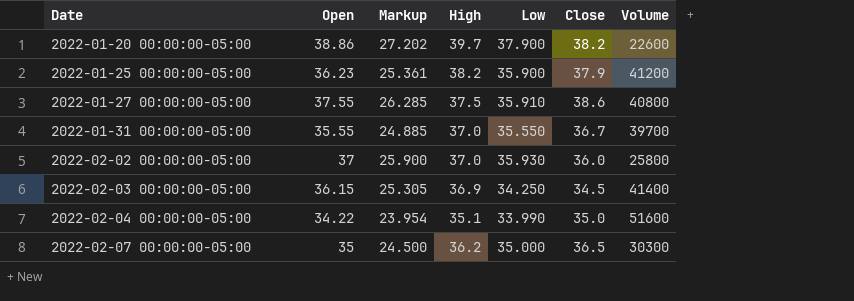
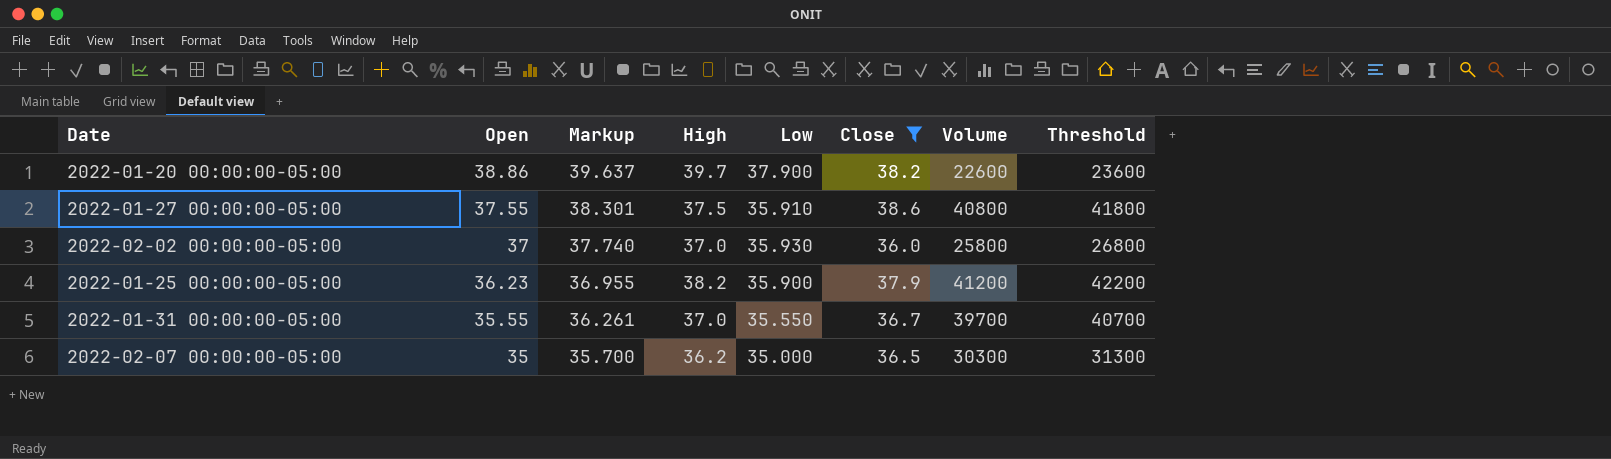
filter: none -> Close >= 36.0
row order: Date ascending -> Open descending
column Markup | formula: [Open] * 0.7 -> [Open] * 1.02
column Threshold | formula: none -> [Volume] + 1000

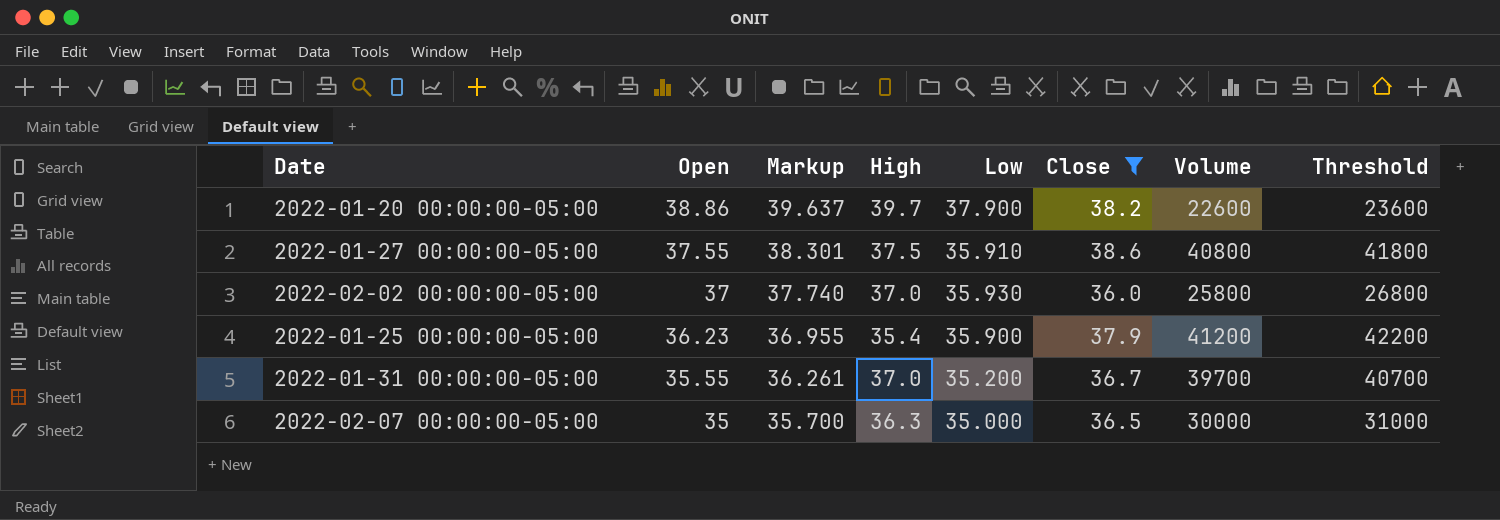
2022-01-25 00:00:00-05:00 | High: 38.2 -> 35.4
2022-01-31 00:00:00-05:00 | Low: 35.550 -> 35.200
2022-02-07 00:00:00-05:00 | High: 36.2 -> 36.3
2022-02-07 00:00:00-05:00 | Volume: 30300 -> 30000
2022-02-07 00:00:00-05:00 | Threshold: 31300 -> 31000

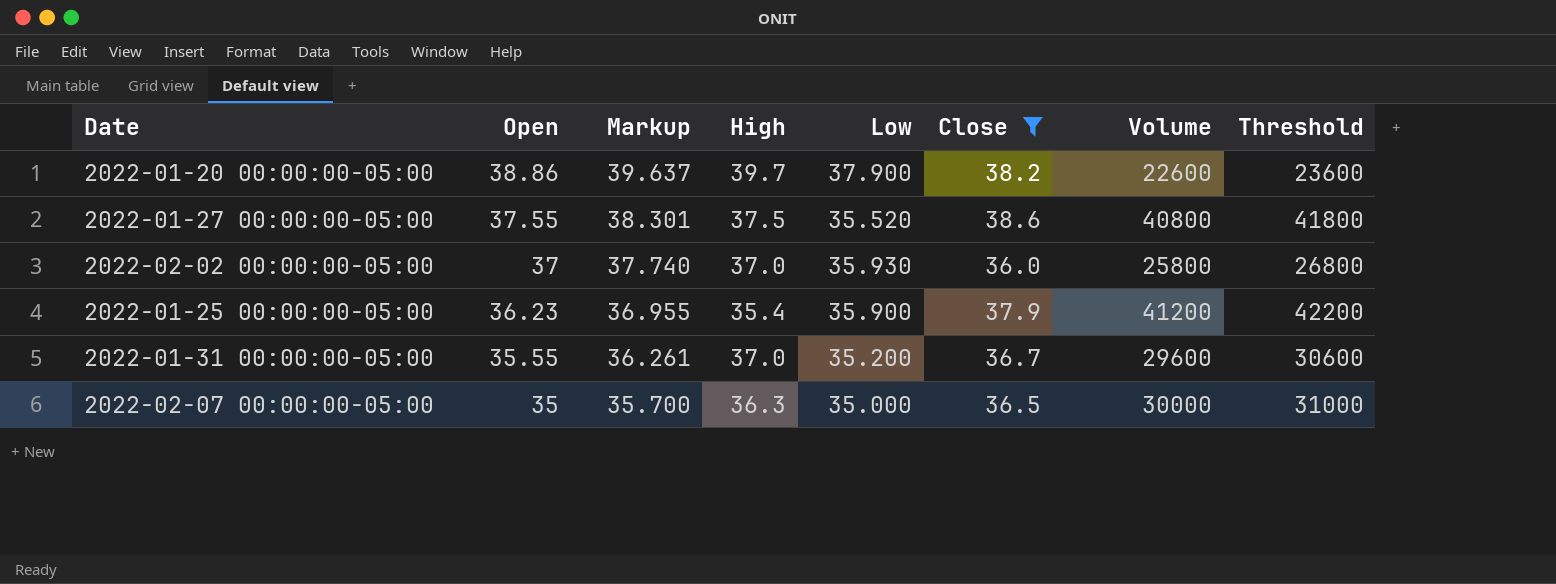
2022-01-27 00:00:00-05:00 | Low: 35.910 -> 35.520
2022-01-31 00:00:00-05:00 | Volume: 39700 -> 29600
2022-01-31 00:00:00-05:00 | Threshold: 40700 -> 30600

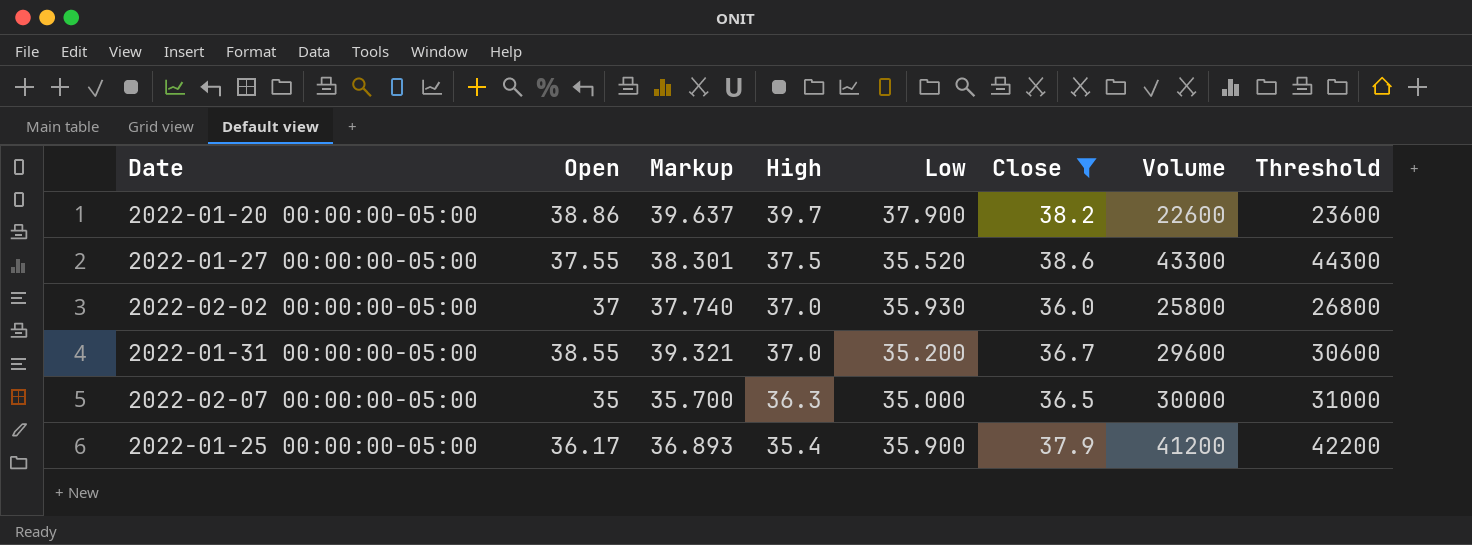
row order: Open descending -> High descending
2022-01-27 00:00:00-05:00 | Volume: 40800 -> 43300
2022-01-27 00:00:00-05:00 | Threshold: 41800 -> 44300
2022-01-31 00:00:00-05:00 | Open: 35.55 -> 38.55
2022-01-31 00:00:00-05:00 | Markup: 36.261 -> 39.321
2022-01-25 00:00:00-05:00 | Open: 36.23 -> 36.17
2022-01-25 00:00:00-05:00 | Markup: 36.955 -> 36.893

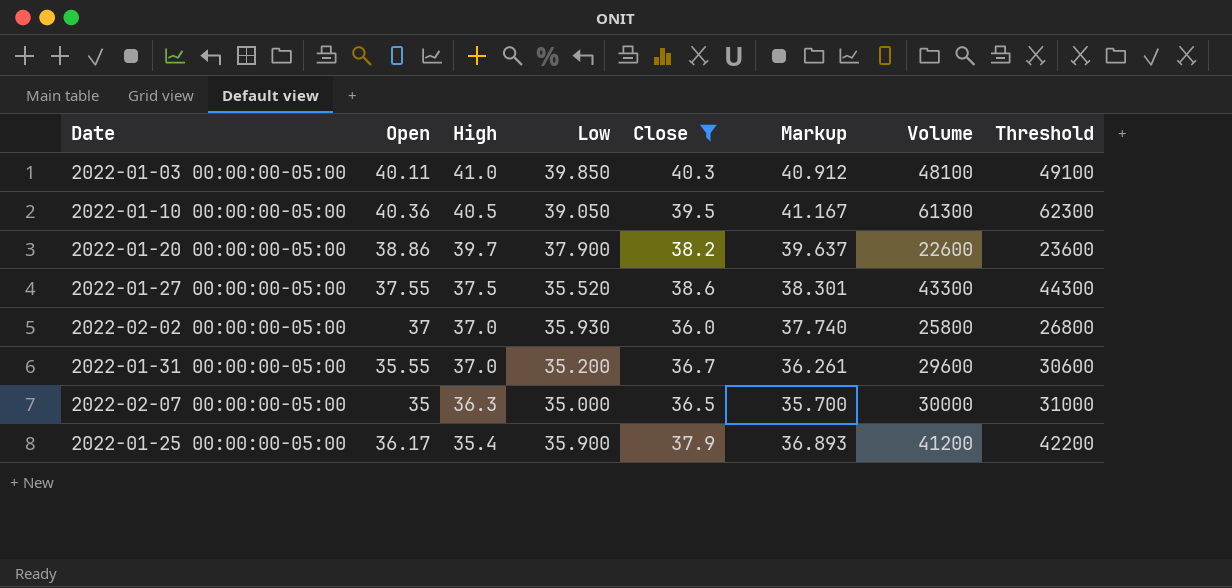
column Markup | position: 3 -> 6
row 2022-01-03 00:00:00-05:00: none -> 40.11 | 41.0 | 39.850 | 40.3 | 40.912 | 48100 | 49100
row 2022-01-10 00:00:00-05:00: none -> 40.36 | 40.5 | 39.050 | 39.5 | 41.167 | 61300 | 62300
2022-01-31 00:00:00-05:00 | Open: 38.55 -> 35.55
2022-01-31 00:00:00-05:00 | Markup: 39.321 -> 36.261

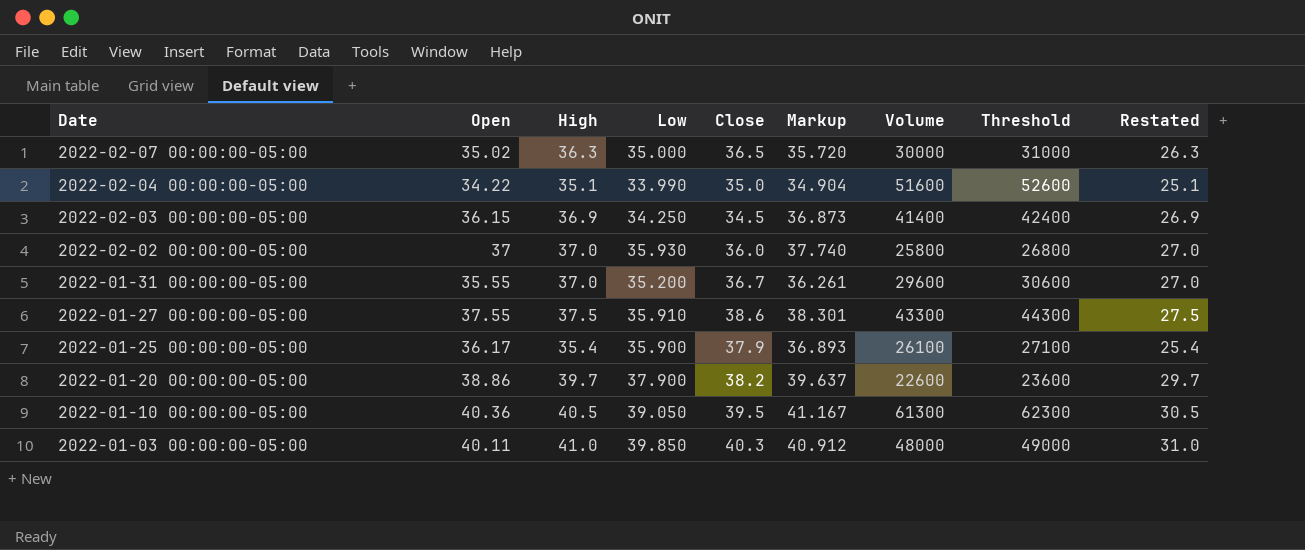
filter: Close >= 36.0 -> none
row order: High descending -> Date descending
column Restated | formula: none -> [High] - 10
2022-02-07 00:00:00-05:00 | Open: 35 -> 35.02
2022-02-07 00:00:00-05:00 | Markup: 35.700 -> 35.720
2022-01-27 00:00:00-05:00 | Low: 35.520 -> 35.910
2022-01-25 00:00:00-05:00 | Volume: 41200 -> 26100
2022-01-25 00:00:00-05:00 | Threshold: 42200 -> 27100
2022-01-03 00:00:00-05:00 | Volume: 48100 -> 48000
2022-01-03 00:00:00-05:00 | Threshold: 49100 -> 49000

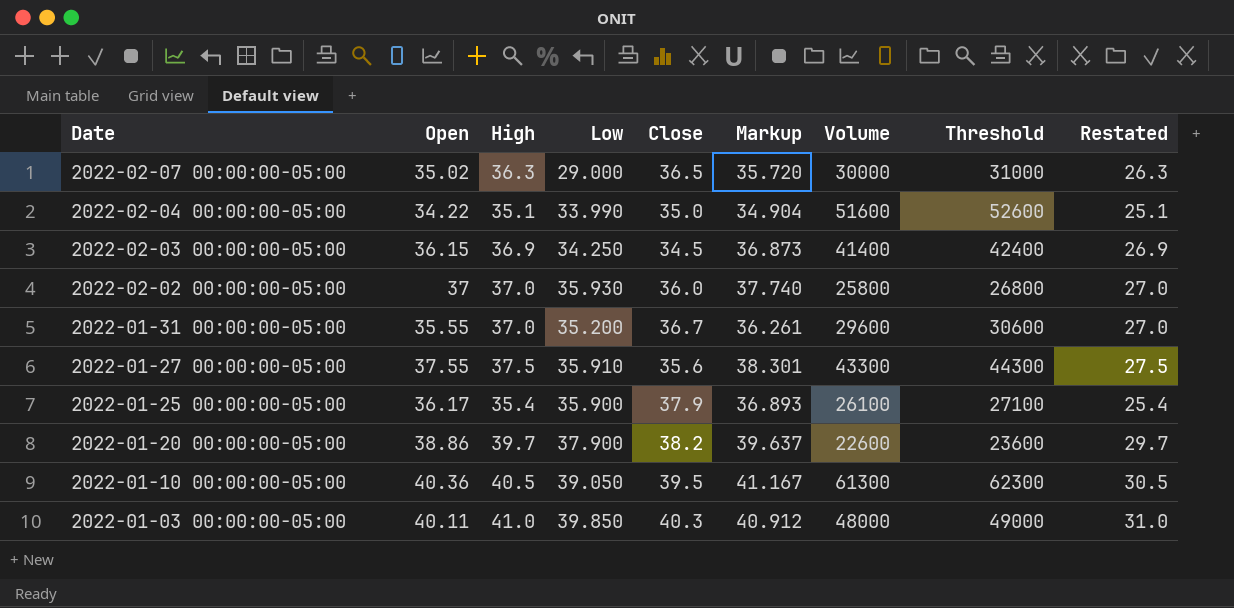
2022-02-07 00:00:00-05:00 | Low: 35.000 -> 29.000
2022-01-27 00:00:00-05:00 | Close: 38.6 -> 35.6

